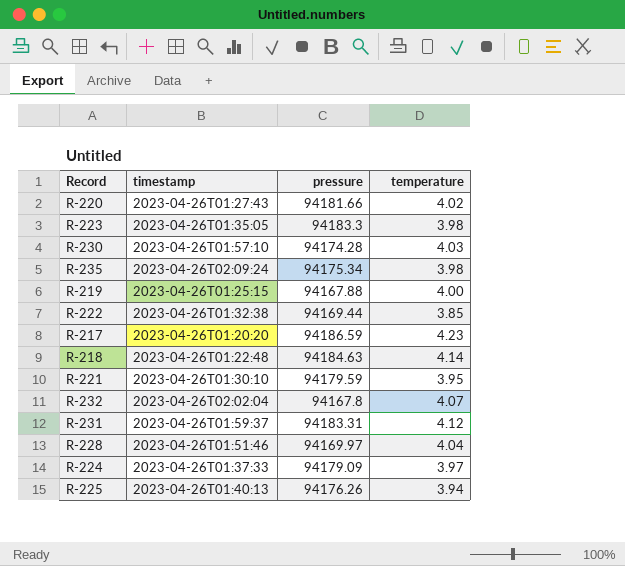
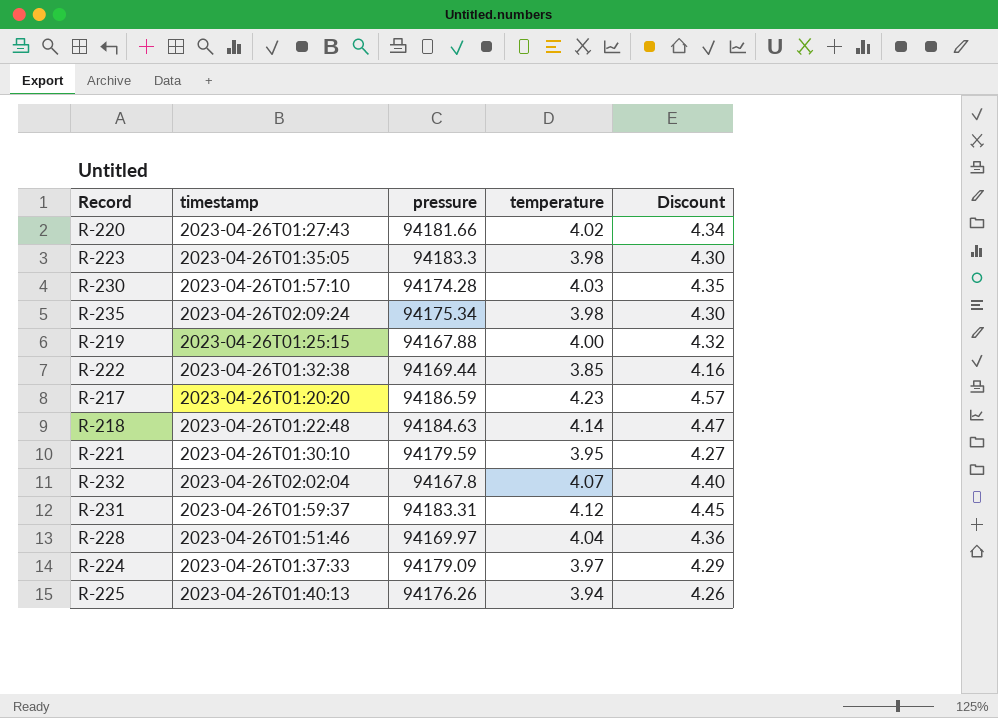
column Discount | formula: none -> [temperature] * 1.08

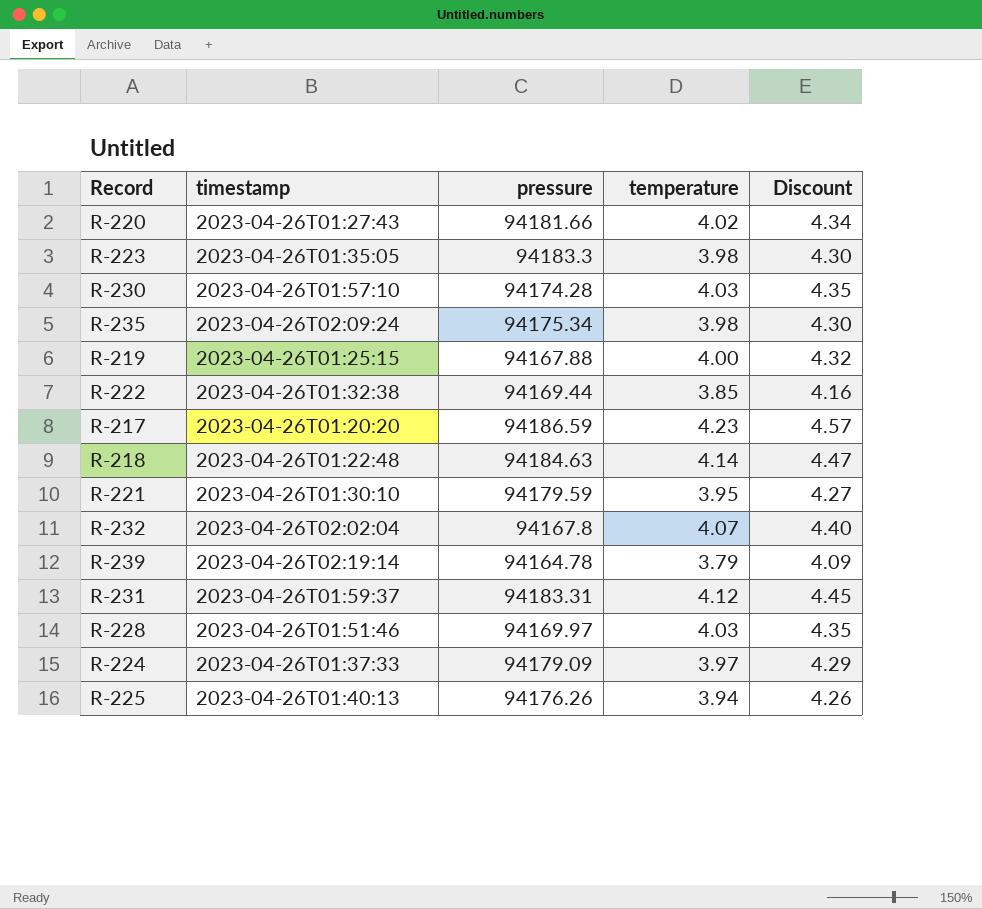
row R-239: none -> 2023-04-26T02:19:14 | 94164.78 | 3.79 | 4.09
R-228 | temperature: 4.04 -> 4.03
R-228 | Discount: 4.36 -> 4.35

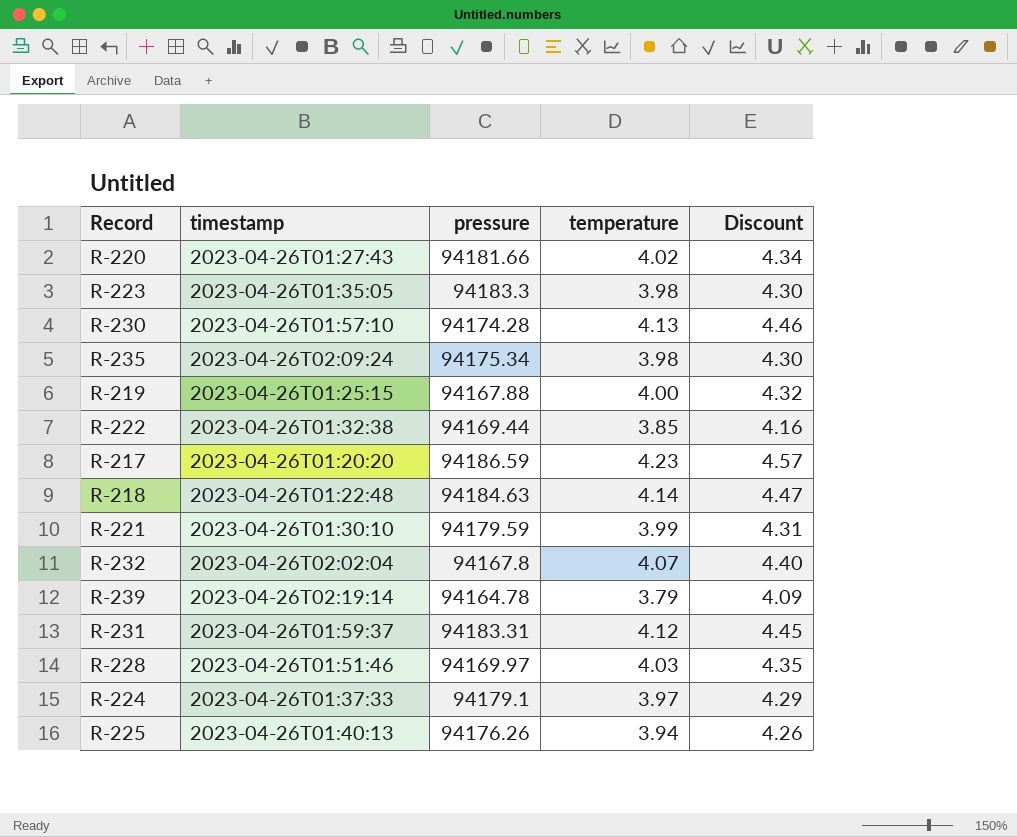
R-230 | temperature: 4.03 -> 4.13
R-230 | Discount: 4.35 -> 4.46
R-221 | temperature: 3.95 -> 3.99
R-221 | Discount: 4.27 -> 4.31
R-224 | pressure: 94179.09 -> 94179.1

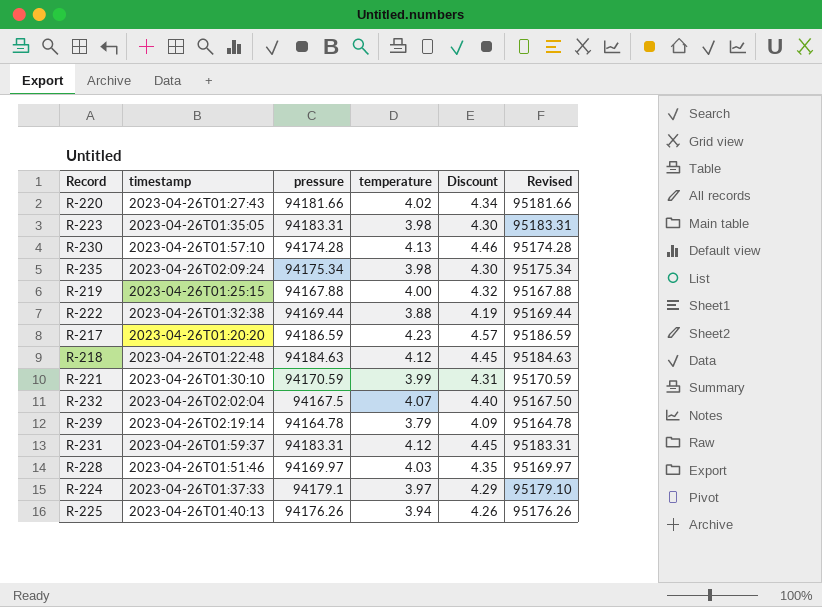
column Revised | formula: none -> [pressure] + 1000
R-223 | pressure: 94183.3 -> 94183.31
R-222 | temperature: 3.85 -> 3.88
R-222 | Discount: 4.16 -> 4.19
R-218 | temperature: 4.14 -> 4.12
R-218 | Discount: 4.47 -> 4.45
R-221 | pressure: 94179.59 -> 94170.59
R-232 | pressure: 94167.8 -> 94167.5

